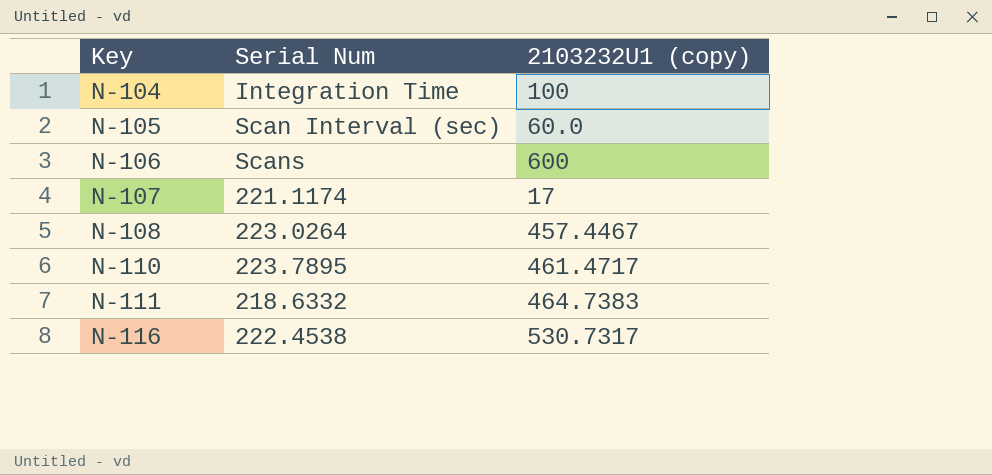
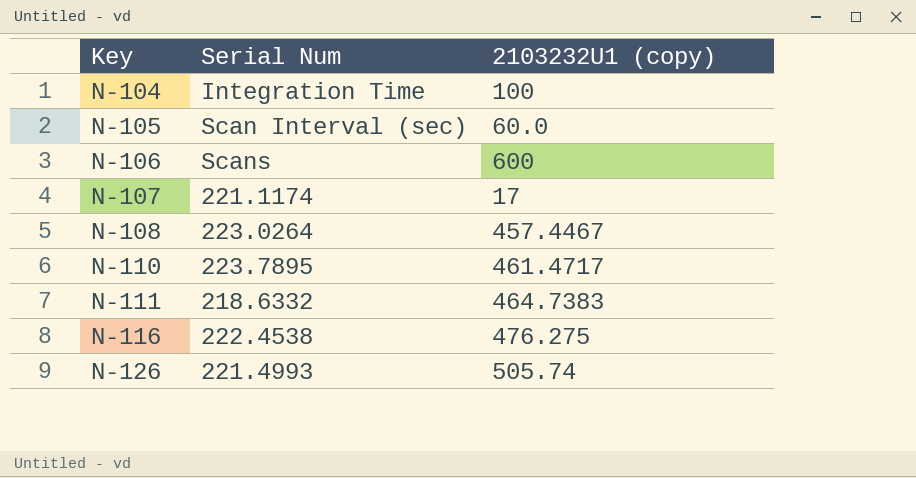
N-116 | 2103232U1 (copy): 530.7317 -> 476.275
row N-126: none -> 221.4993 | 505.74

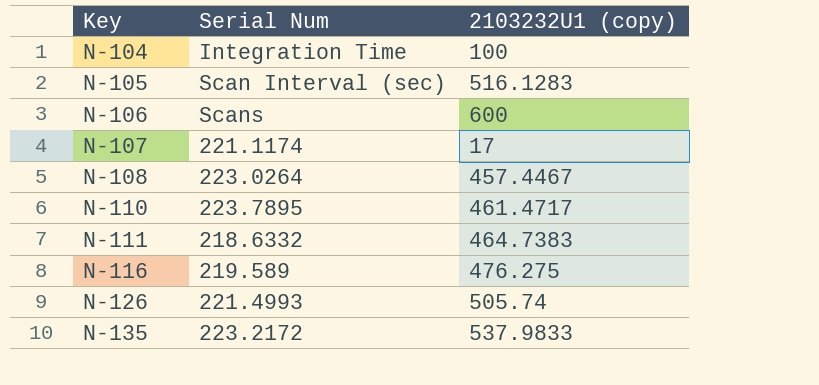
N-105 | 2103232U1 (copy): 60.0 -> 516.1283
N-116 | Serial Num: 222.4538 -> 219.589
row N-135: none -> 223.2172 | 537.9833

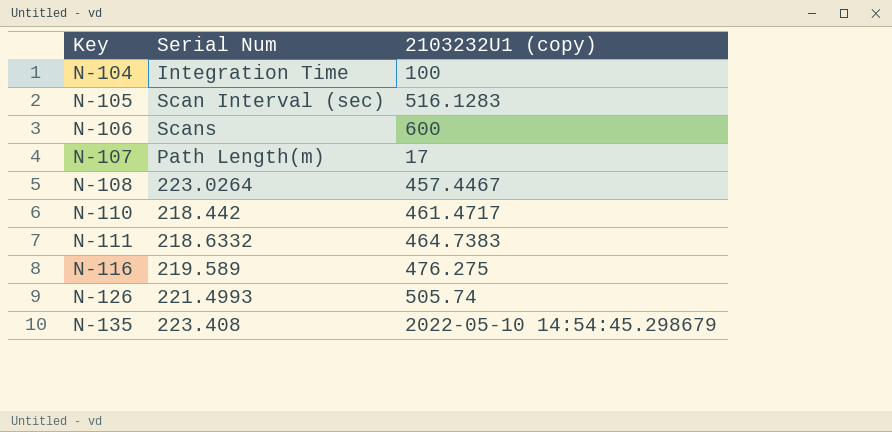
N-107 | Serial Num: 221.1174 -> Path Length(m)
N-110 | Serial Num: 223.7895 -> 218.442
N-135 | Serial Num: 223.2172 -> 223.408
N-135 | 2103232U1 (copy): 537.9833 -> 2022-05-10 14:54:45.298679

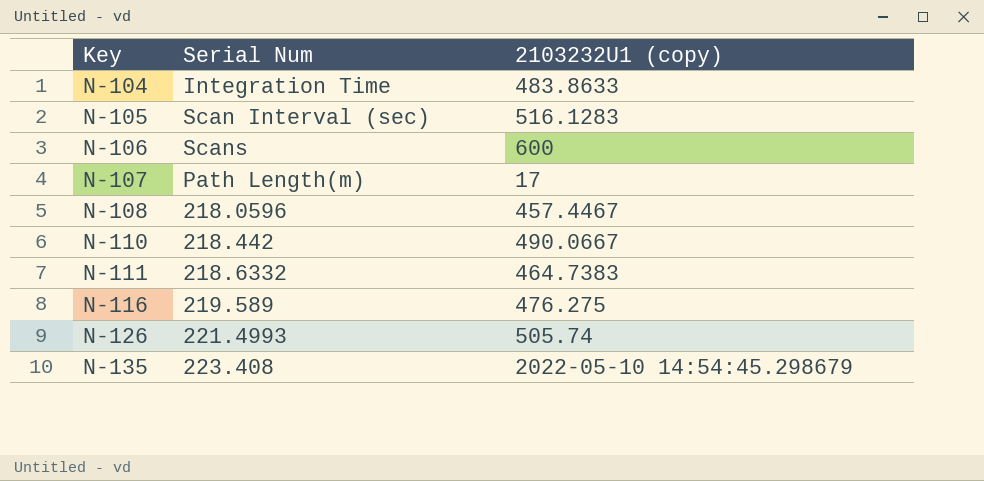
N-104 | 2103232U1 (copy): 100 -> 483.8633
N-108 | Serial Num: 223.0264 -> 218.0596
N-110 | 2103232U1 (copy): 461.4717 -> 490.0667

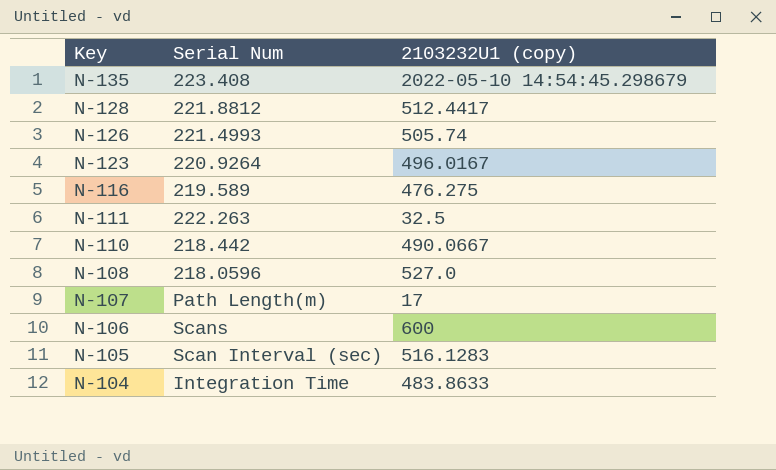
row order: Key ascending -> Key descending
row N-128: none -> 221.8812 | 512.4417
row N-123: none -> 220.9264 | 496.0167
N-111 | Serial Num: 218.6332 -> 222.263
N-111 | 2103232U1 (copy): 464.7383 -> 32.5
N-108 | 2103232U1 (copy): 457.4467 -> 527.0

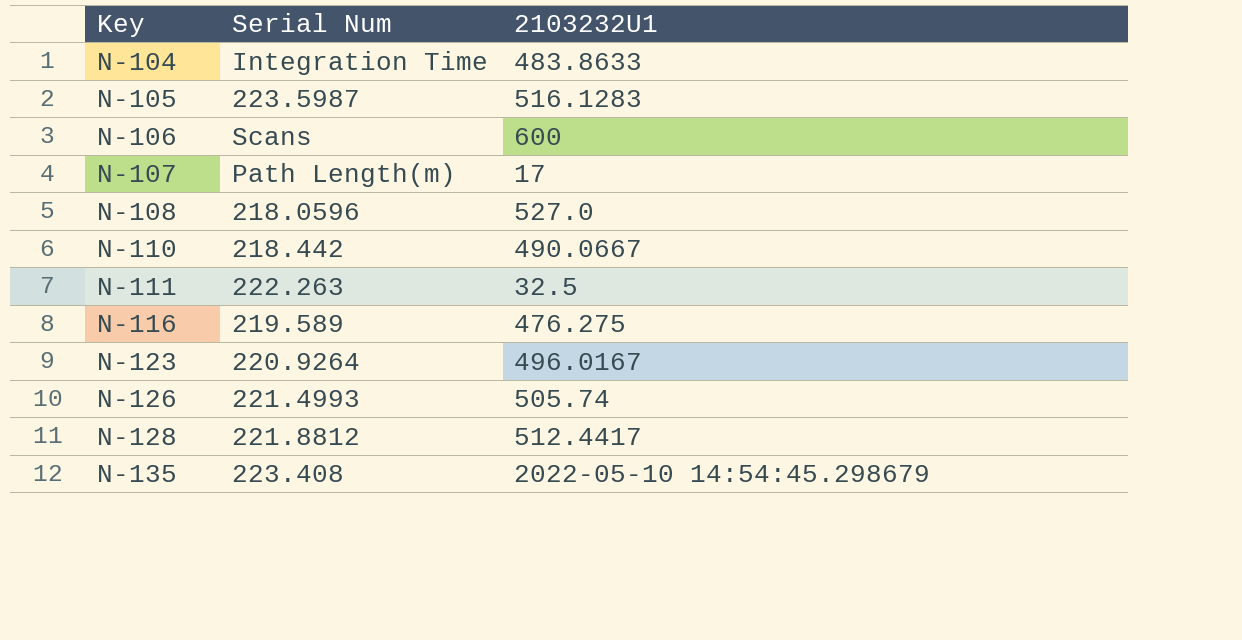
row order: Key descending -> Key ascending
column name: 2103232U1 (copy) -> 2103232U1
N-105 | Serial Num: Scan Interval (sec) -> 223.5987

